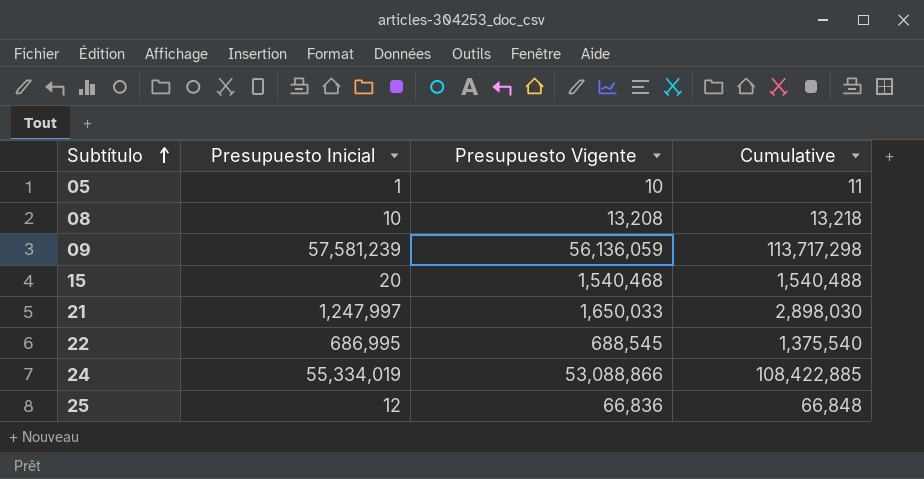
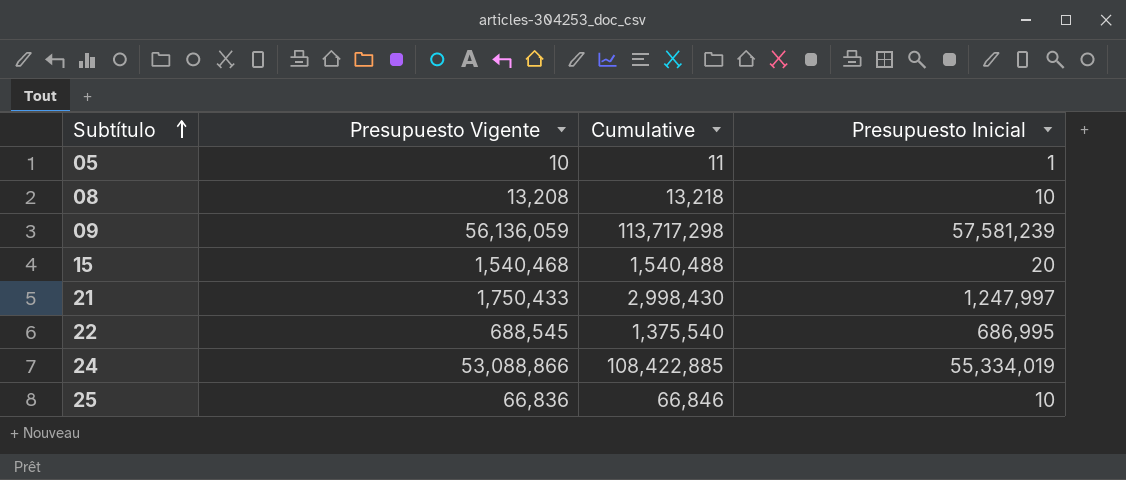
column Presupuesto Inicial | position: 2 -> 4
21 | Presupuesto Vigente: 1,650,033 -> 1,750,433
21 | Cumulative: 2,898,030 -> 2,998,430
25 | Cumulative: 66,848 -> 66,846
25 | Presupuesto Inicial: 12 -> 10

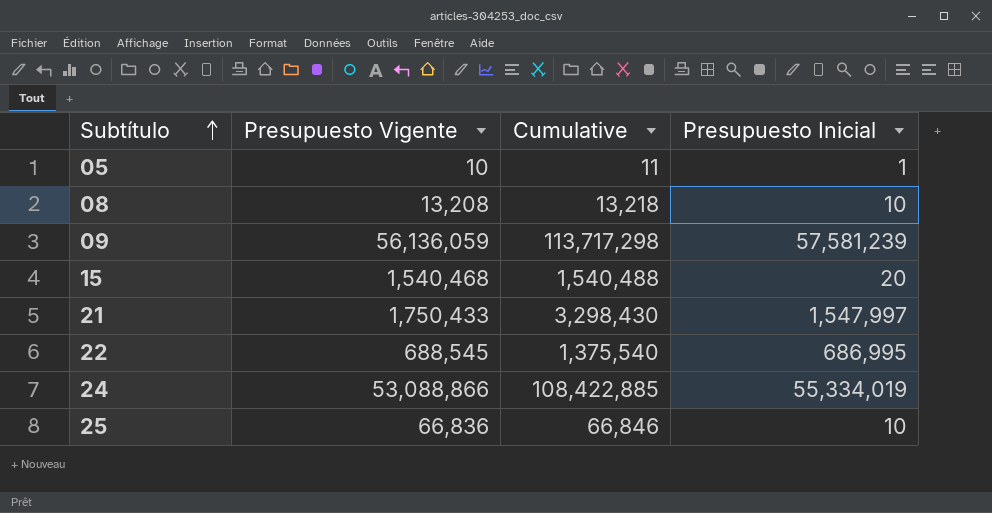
21 | Cumulative: 2,998,430 -> 3,298,430
21 | Presupuesto Inicial: 1,247,997 -> 1,547,997

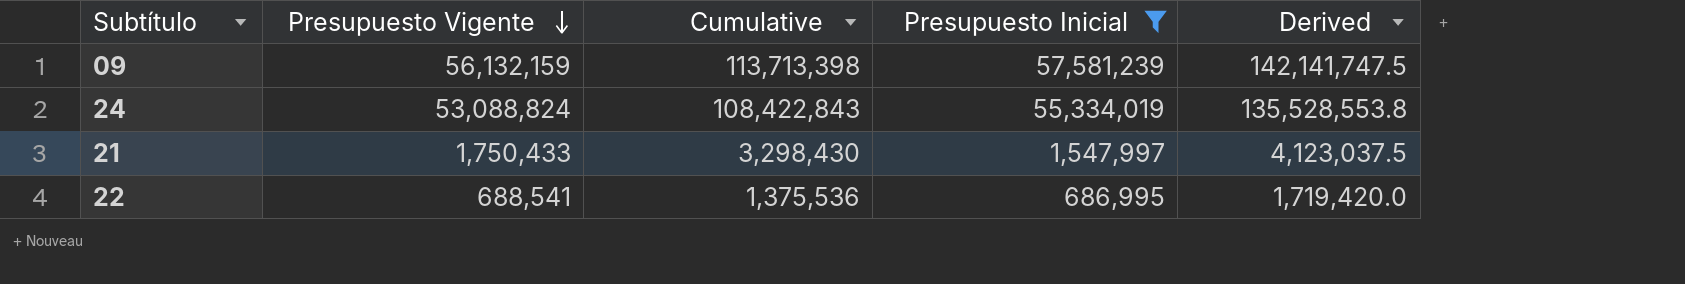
filter: none -> Presupuesto Inicial >= 686,995
row order: Subtítulo ascending -> Presupuesto Vigente descending
column Derived | formula: none -> [Cumulative] * 1.25
09 | Presupuesto Vigente: 56,136,059 -> 56,132,159
09 | Cumulative: 113,717,298 -> 113,713,398
24 | Presupuesto Vigente: 53,088,866 -> 53,088,824
24 | Cumulative: 108,422,885 -> 108,422,843
22 | Presupuesto Vigente: 688,545 -> 688,541
22 | Cumulative: 1,375,540 -> 1,375,536

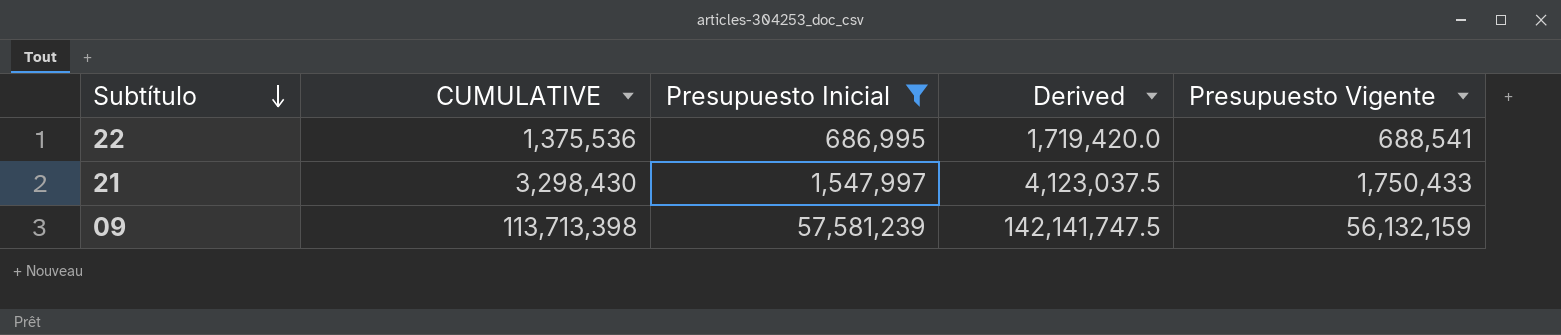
row order: Presupuesto Vigente descending -> Subtítulo descending
column name: Cumulative -> CUMULATIVE
column Presupuesto Vigente | position: 2 -> 5
row 24: 53,088,824 | 108,422,843 | 55,334,019 | 135,528,553.8 -> none

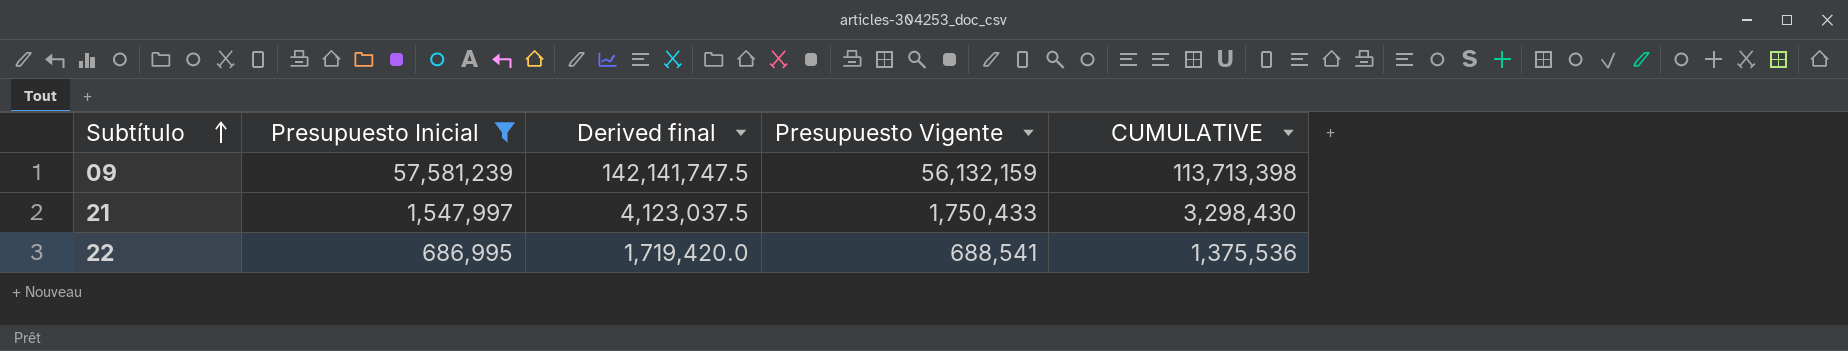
row order: Subtítulo descending -> Subtítulo ascending
column name: Derived -> Derived final
column CUMULATIVE | position: 2 -> 5

